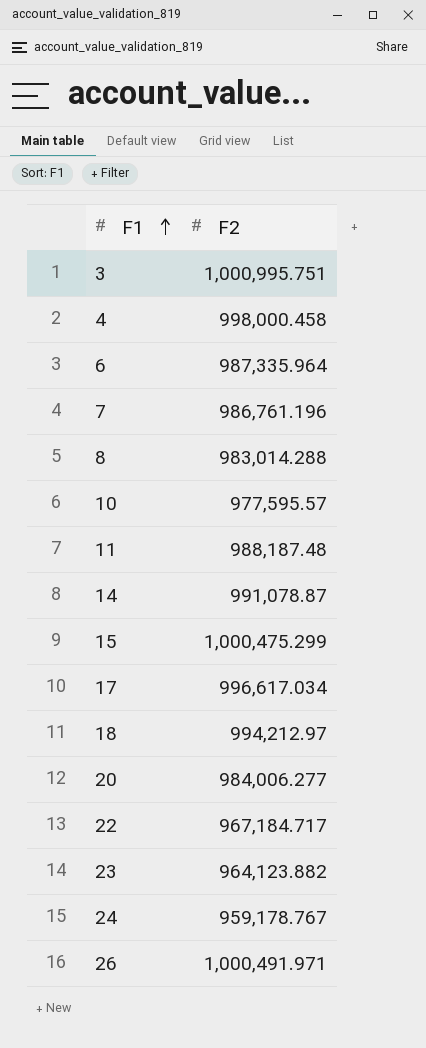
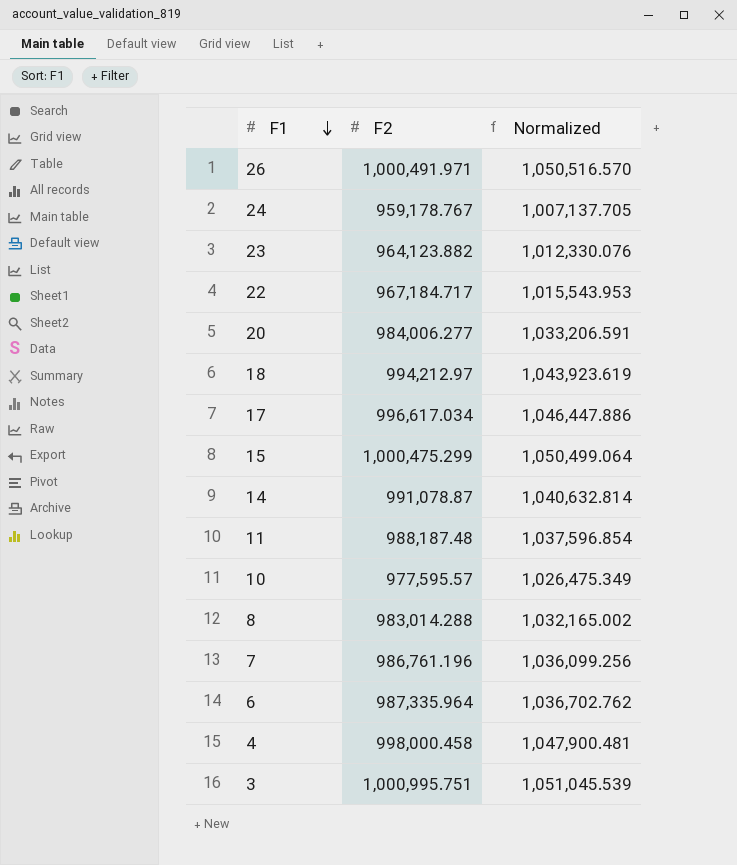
row order: F1 ascending -> F1 descending
column Normalized | formula: none -> [F2] * 1.05

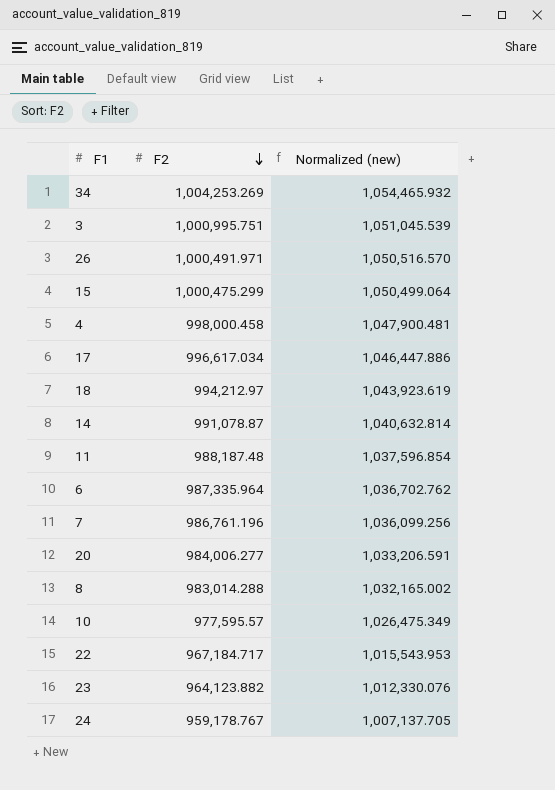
row order: F1 descending -> F2 descending
column name: Normalized -> Normalized (new)
row 34: none -> 1,004,253.269 | 1,054,465.932

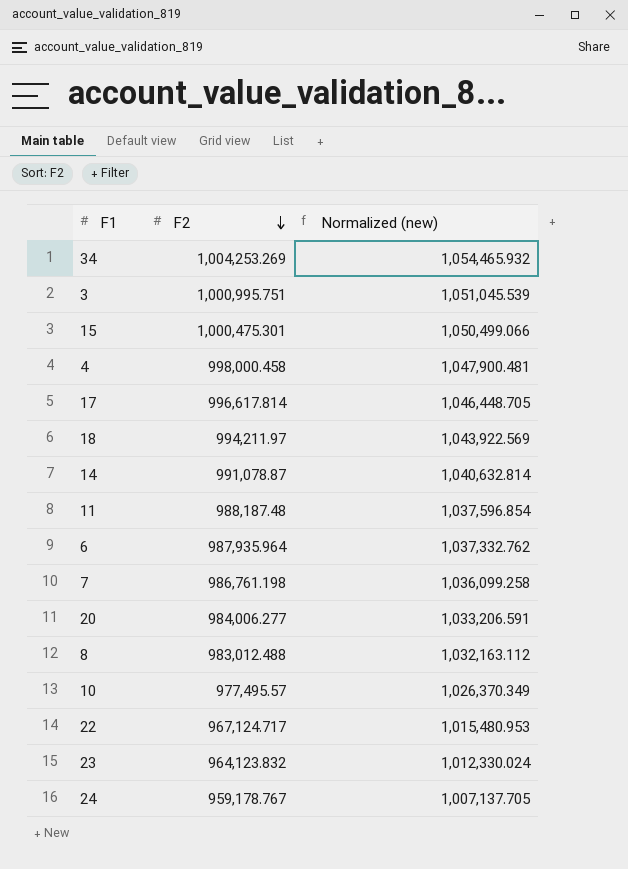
row 26: 1,000,491.971 | 1,050,516.570 -> none
15 | F2: 1,000,475.299 -> 1,000,475.301
15 | Normalized (new): 1,050,499.064 -> 1,050,499.066
17 | F2: 996,617.034 -> 996,617.814
17 | Normalized (new): 1,046,447.886 -> 1,046,448.705
18 | F2: 994,212.97 -> 994,211.97
18 | Normalized (new): 1,043,923.619 -> 1,043,922.569
6 | F2: 987,335.964 -> 987,935.964
6 | Normalized (new): 1,036,702.762 -> 1,037,332.762
7 | F2: 986,761.196 -> 986,761.198
7 | Normalized (new): 1,036,099.256 -> 1,036,099.258
8 | F2: 983,014.288 -> 983,012.488
8 | Normalized (new): 1,032,165.002 -> 1,032,163.112
10 | F2: 977,595.57 -> 977,495.57
10 | Normalized (new): 1,026,475.349 -> 1,026,370.349
22 | F2: 967,184.717 -> 967,124.717
22 | Normalized (new): 1,015,543.953 -> 1,015,480.953
23 | F2: 964,123.882 -> 964,123.832
23 | Normalized (new): 1,012,330.076 -> 1,012,330.024

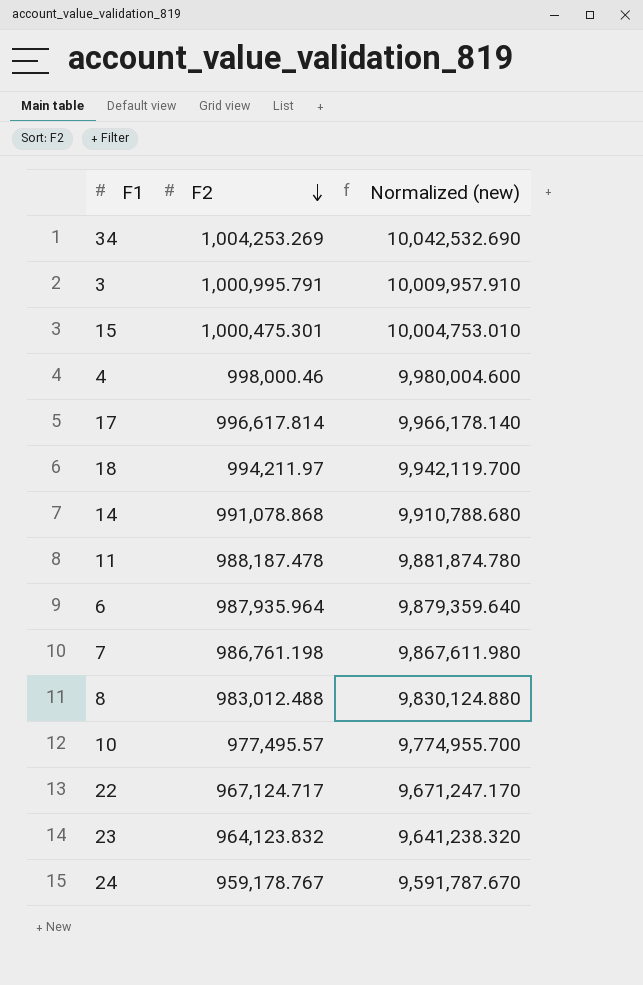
column Normalized (new) | formula: [F2] * 1.05 -> [F2] * 10
row 20: 984,006.277 | 1,033,206.591 -> none
3 | F2: 1,000,995.751 -> 1,000,995.791
4 | F2: 998,000.458 -> 998,000.46
14 | F2: 991,078.87 -> 991,078.868
11 | F2: 988,187.48 -> 988,187.478

